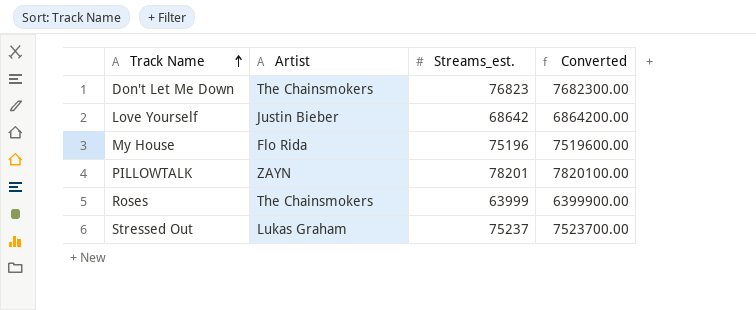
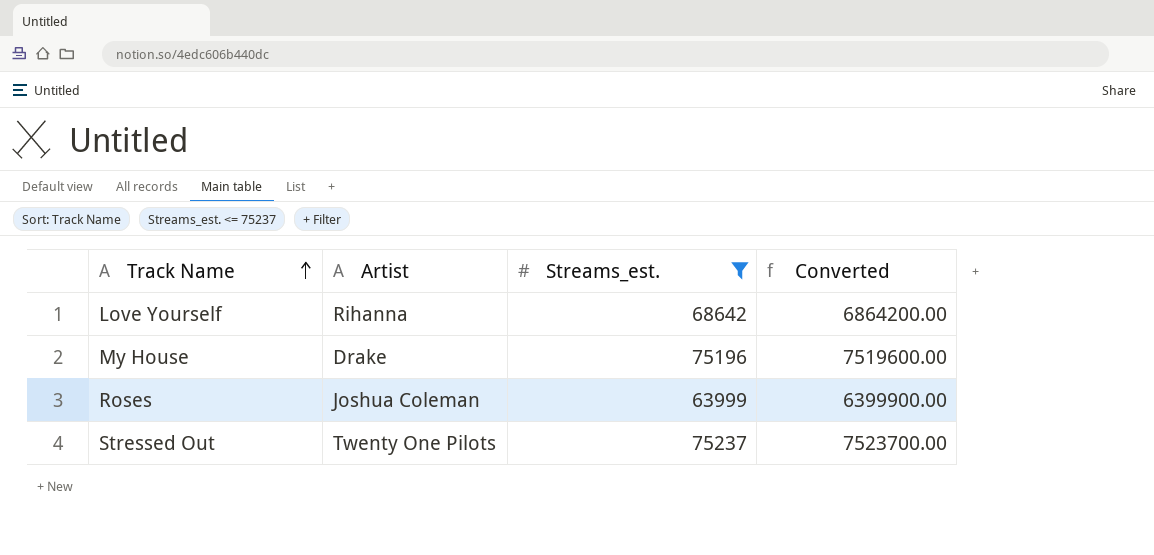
filter: none -> Streams_est. <= 75237
Love Yourself | Artist: Justin Bieber -> Rihanna
My House | Artist: Flo Rida -> Drake
Roses | Artist: The Chainsmokers -> Joshua Coleman
Stressed Out | Artist: Lukas Graham -> Twenty One Pilots

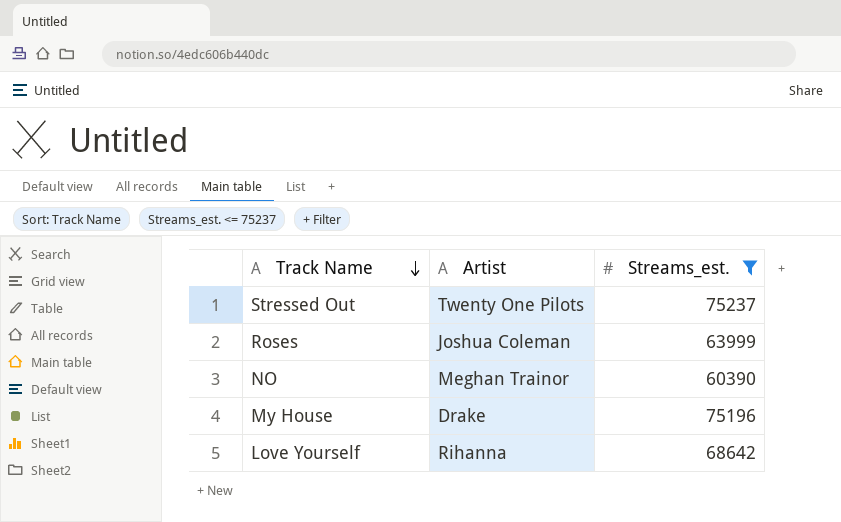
row order: Track Name ascending -> Track Name descending
column Converted | formula: [Streams_est.] * 100 -> none
row NO: none -> Meghan Trainor | 60390

